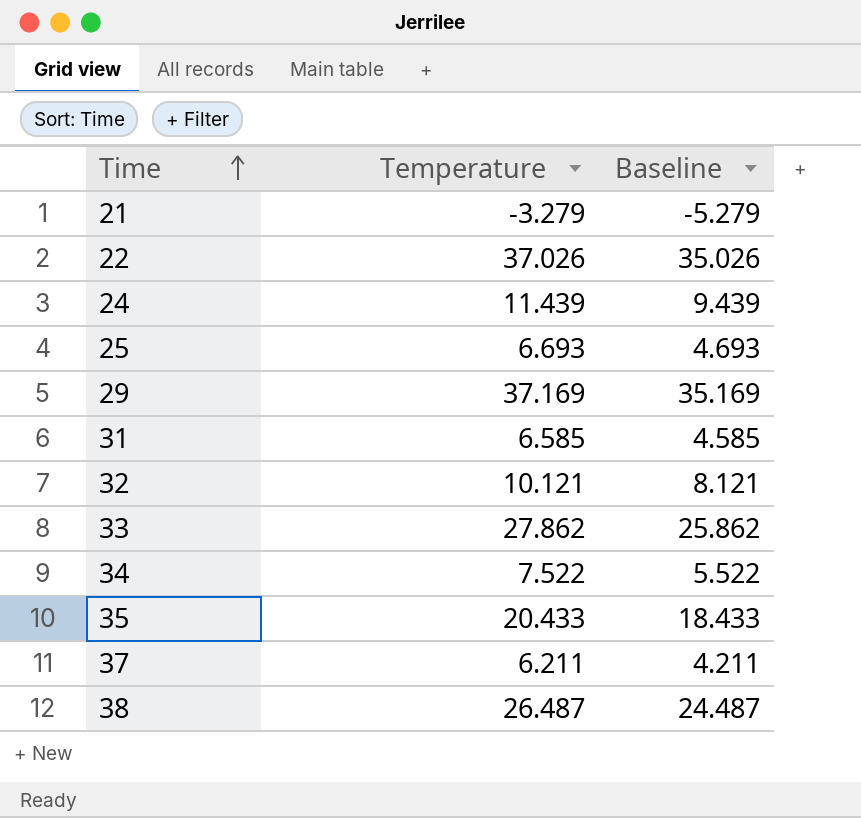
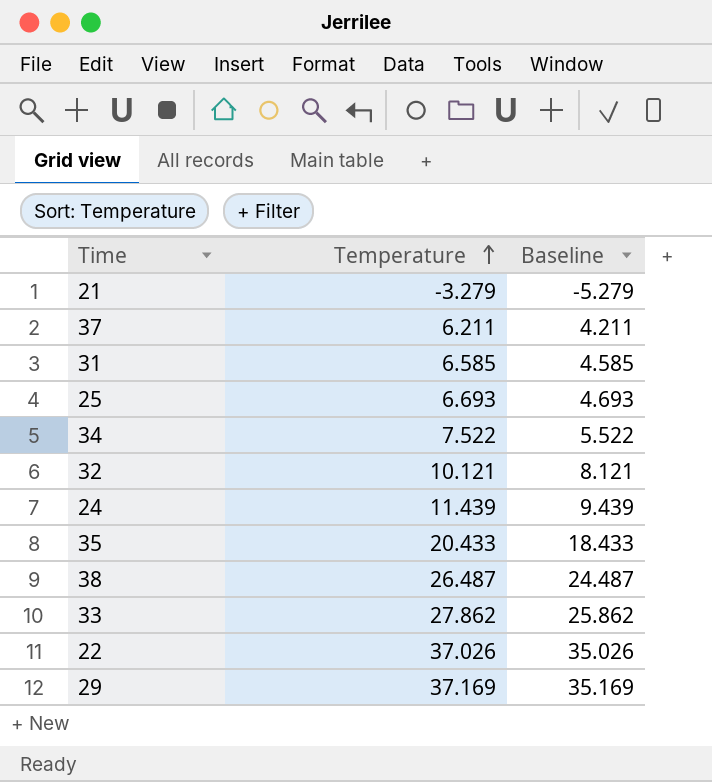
row order: Time ascending -> Temperature ascending

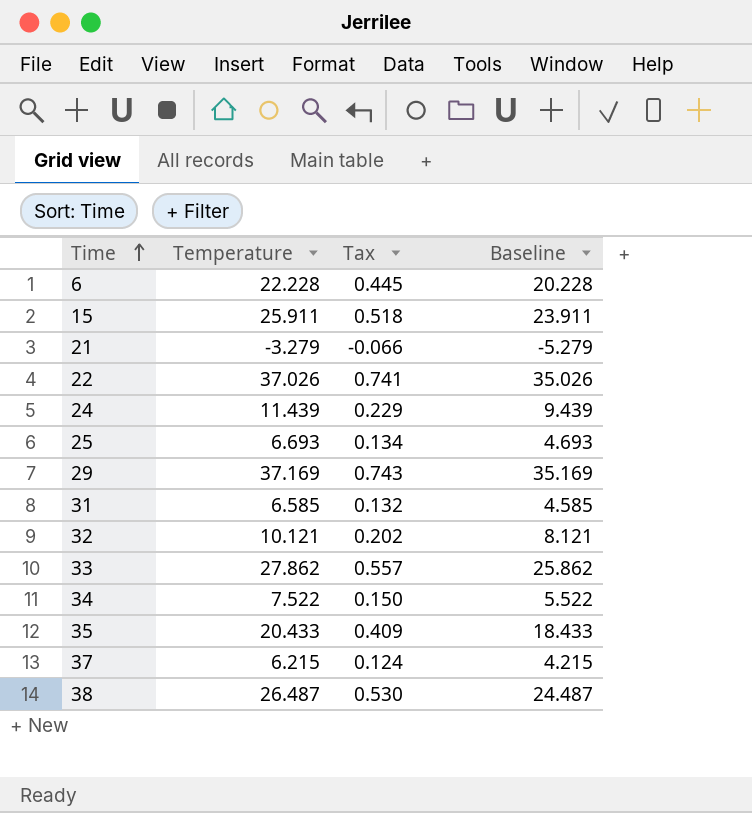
row order: Temperature ascending -> Time ascending
column Tax | formula: none -> [Temperature] * 0.02
row 6: none -> 22.228 | 0.445 | 20.228
row 15: none -> 25.911 | 0.518 | 23.911
37 | Temperature: 6.211 -> 6.215
37 | Baseline: 4.211 -> 4.215

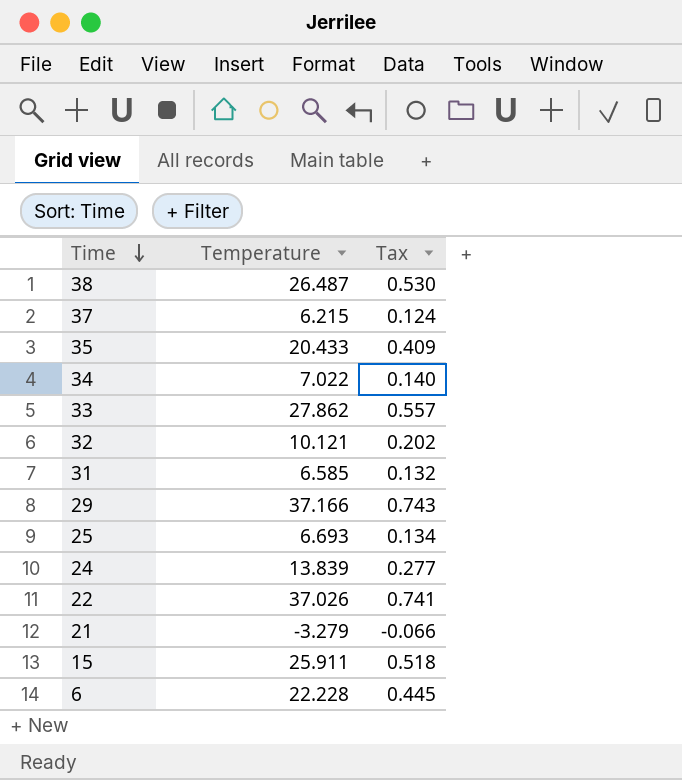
row order: Time ascending -> Time descending
column Baseline | formula: [Temperature] - 2 -> none
34 | Temperature: 7.522 -> 7.022
34 | Tax: 0.150 -> 0.140
29 | Temperature: 37.169 -> 37.166
24 | Temperature: 11.439 -> 13.839
24 | Tax: 0.229 -> 0.277

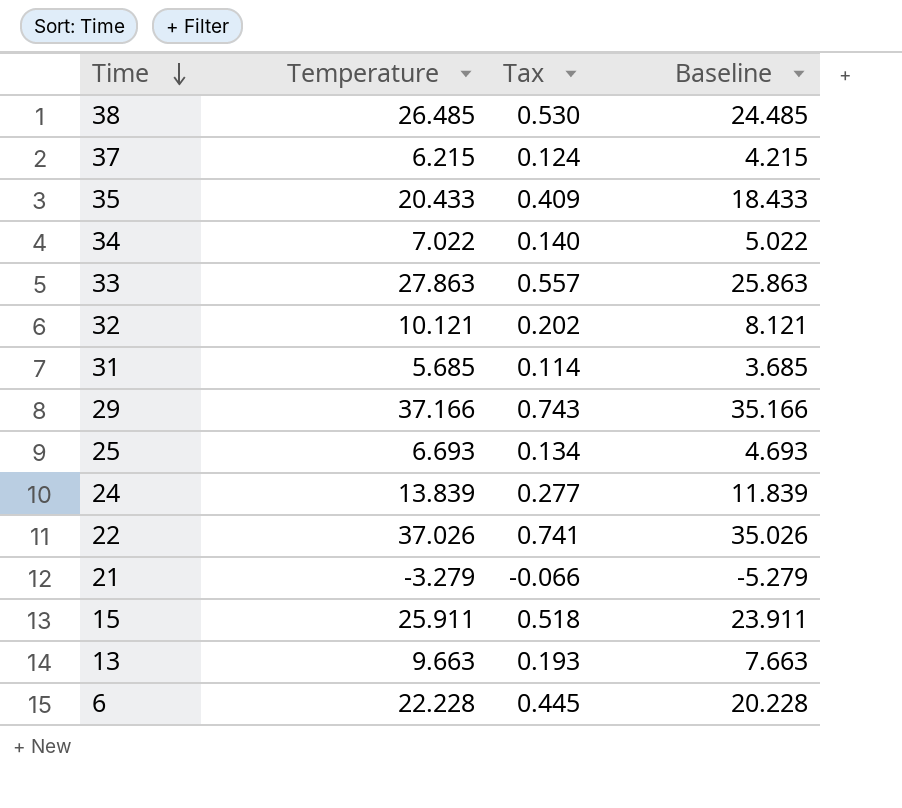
column Baseline | formula: none -> [Temperature] - 2
38 | Temperature: 26.487 -> 26.485
33 | Temperature: 27.862 -> 27.863
31 | Temperature: 6.585 -> 5.685
31 | Tax: 0.132 -> 0.114
row 13: none -> 9.663 | 0.193 | 7.663

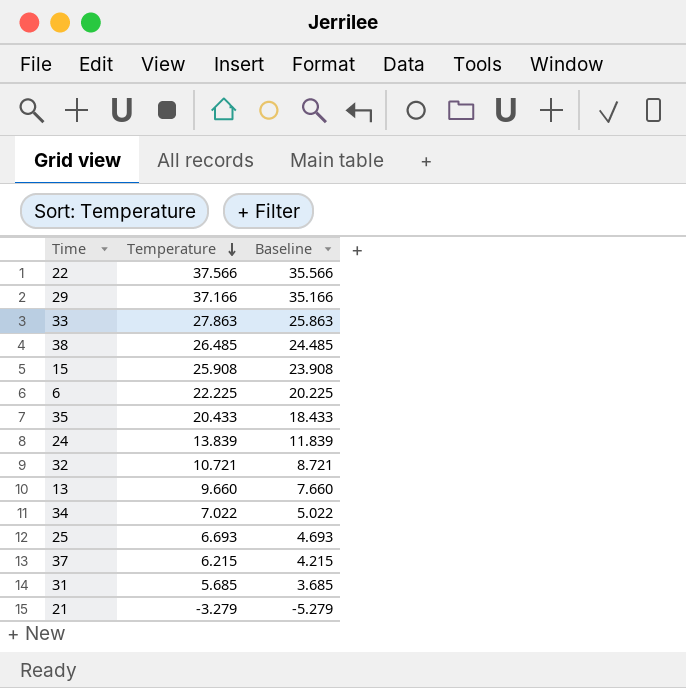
row order: Time descending -> Temperature descending
column Tax | formula: [Temperature] * 0.02 -> none
22 | Temperature: 37.026 -> 37.566
22 | Baseline: 35.026 -> 35.566
15 | Temperature: 25.911 -> 25.908
15 | Baseline: 23.911 -> 23.908
6 | Temperature: 22.228 -> 22.225
6 | Baseline: 20.228 -> 20.225
32 | Temperature: 10.121 -> 10.721
32 | Baseline: 8.121 -> 8.721
13 | Temperature: 9.663 -> 9.660
13 | Baseline: 7.663 -> 7.660

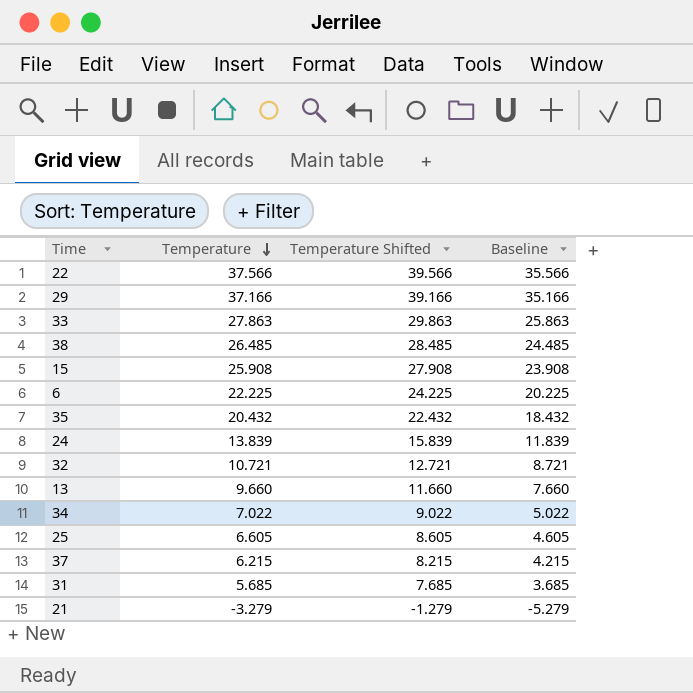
column Temperature Shifted | formula: none -> [Temperature] + 2
35 | Temperature: 20.433 -> 20.432
35 | Baseline: 18.433 -> 18.432
25 | Temperature: 6.693 -> 6.605
25 | Baseline: 4.693 -> 4.605

